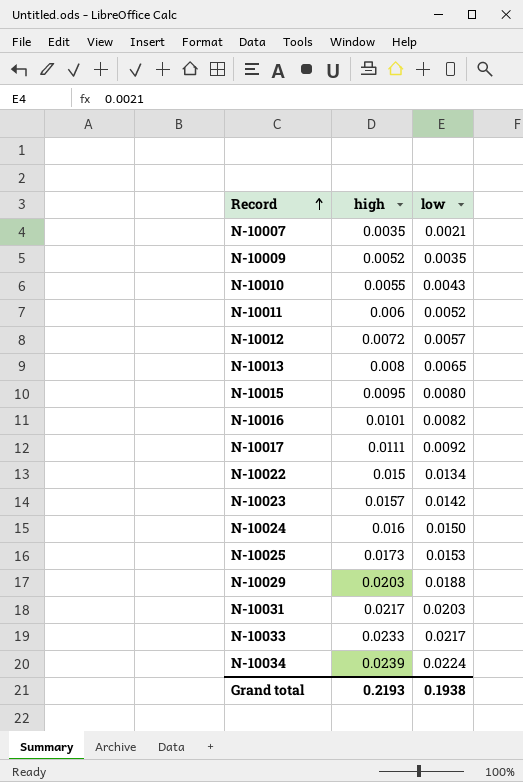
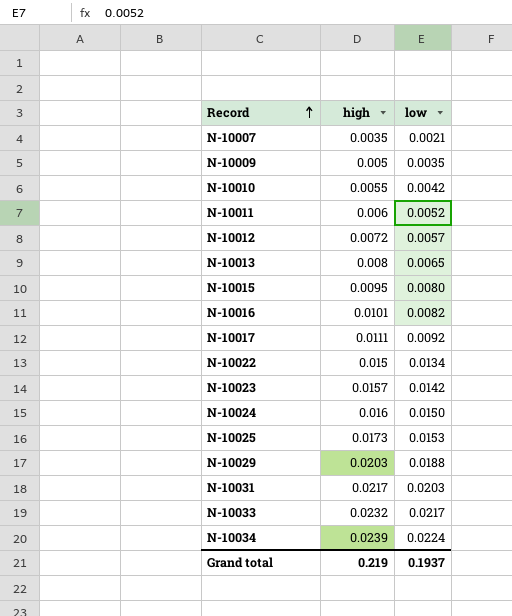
N-10009 | high: 0.0052 -> 0.005
N-10010 | low: 0.0043 -> 0.0042
N-10033 | high: 0.0233 -> 0.0232
Grand total | high: 0.2193 -> 0.219
Grand total | low: 0.1938 -> 0.1937

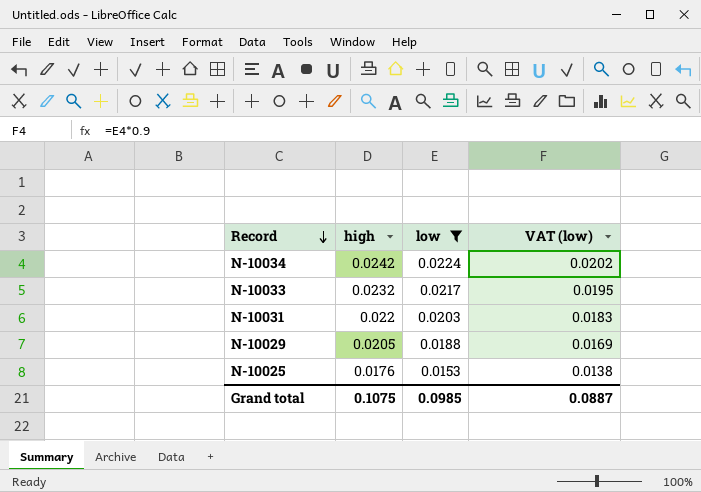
filter: none -> low >= 0.0153
row order: Record ascending -> Record descending
column VAT (low) | formula: none -> [low] * 0.9
N-10034 | high: 0.0239 -> 0.0242
N-10031 | high: 0.0217 -> 0.022
N-10029 | high: 0.0203 -> 0.0205
N-10025 | high: 0.0173 -> 0.0176
Grand total | high: 0.219 -> 0.1075
Grand total | low: 0.1937 -> 0.0985

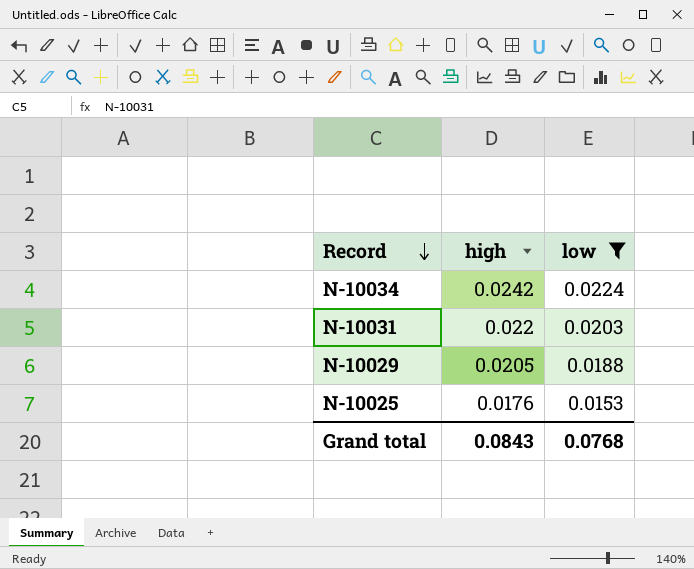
column VAT (low) | formula: [low] * 0.9 -> none
row N-10033: 0.0232 | 0.0217 | 0.0195 -> none
Grand total | high: 0.1075 -> 0.0843
Grand total | low: 0.0985 -> 0.0768

